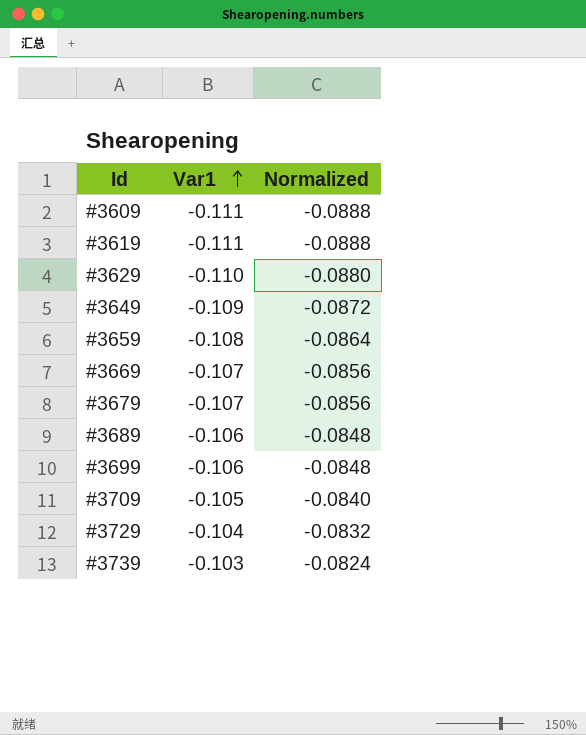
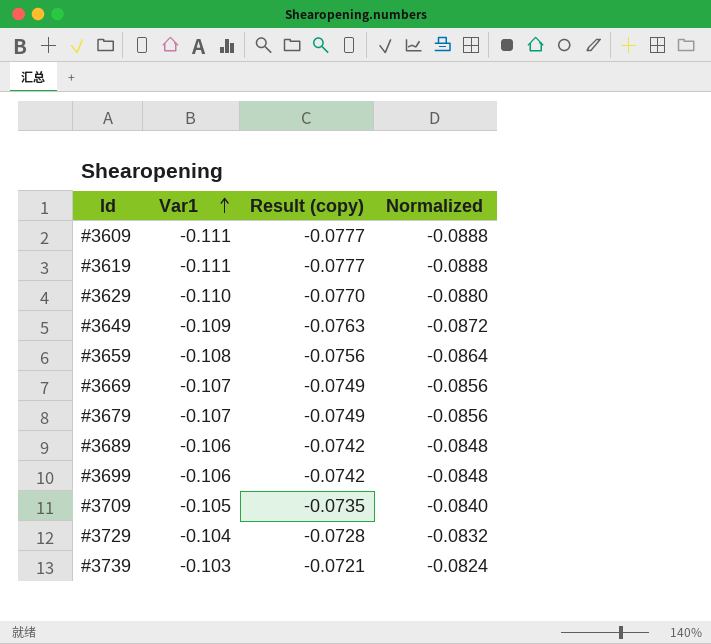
column Result (copy) | formula: none -> [Var1] * 0.7

